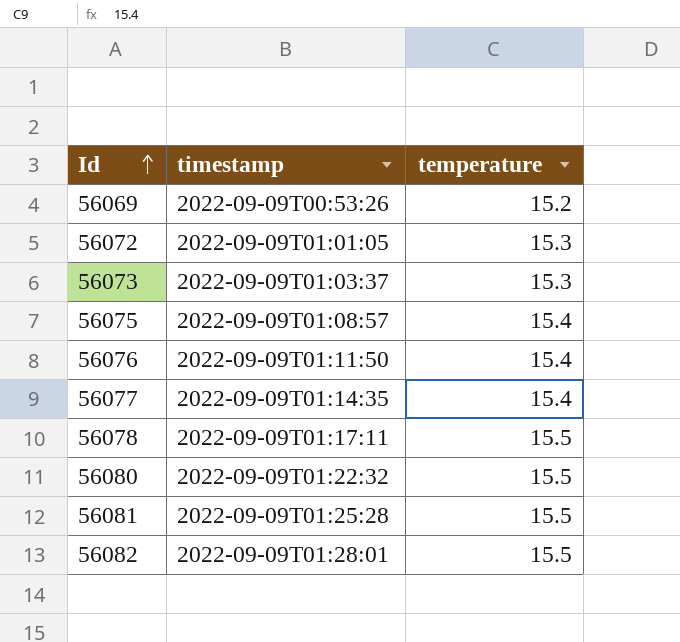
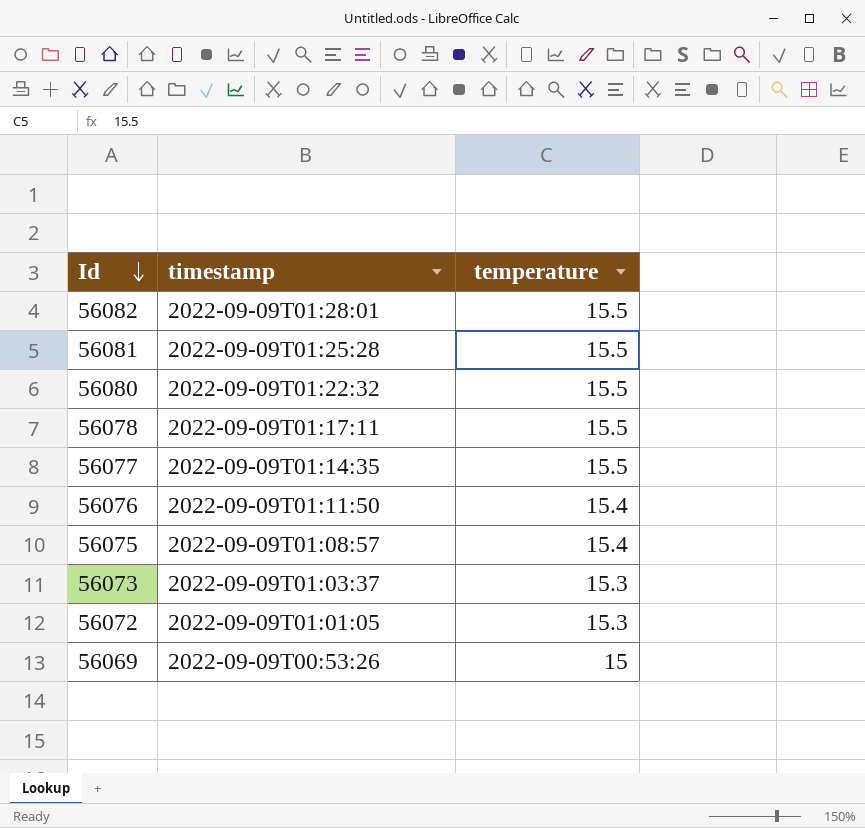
row order: Id ascending -> Id descending
56077 | temperature: 15.4 -> 15.5
56069 | temperature: 15.2 -> 15

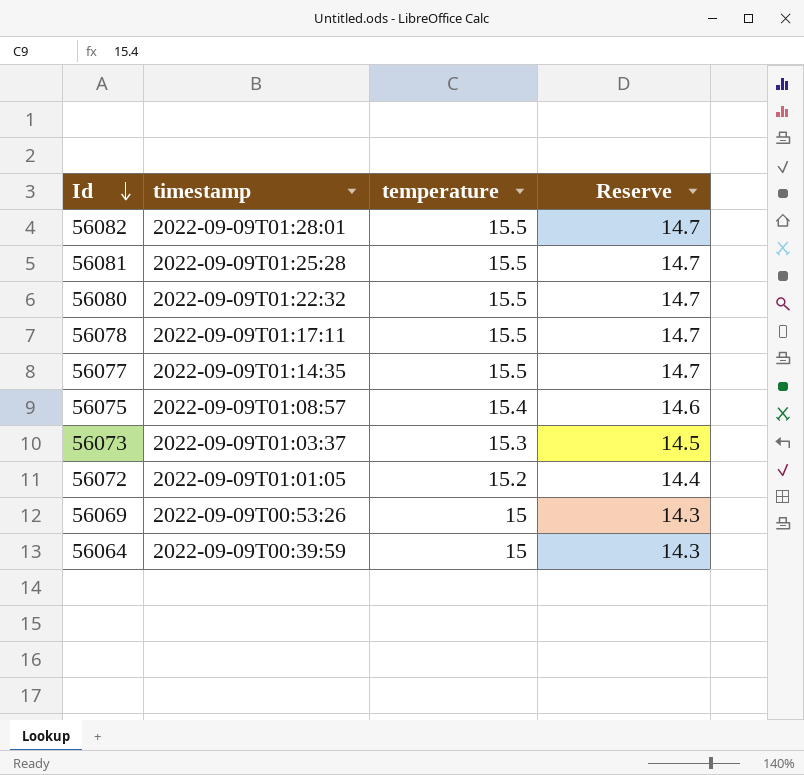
column Reserve | formula: none -> [temperature] * 0.95
row 56076: 2022-09-09T01:11:50 | 15.4 -> none
56072 | temperature: 15.3 -> 15.2
row 56064: none -> 2022-09-09T00:39:59 | 15 | 14.3

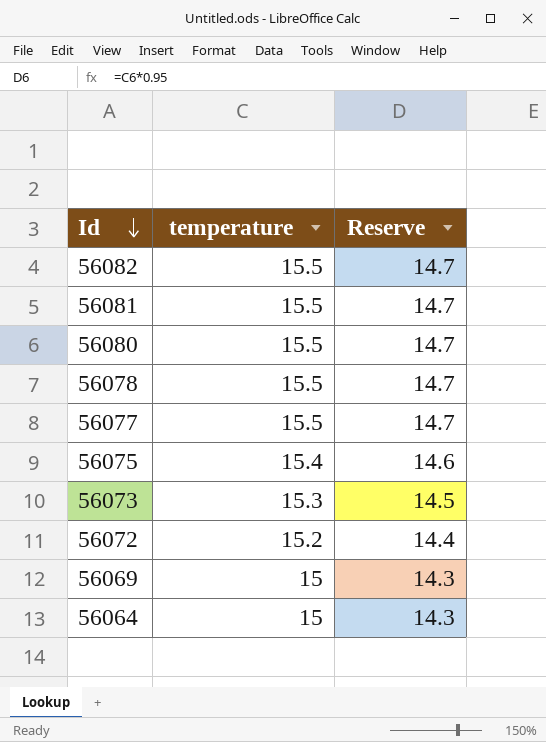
column timestamp | position: 2 -> none

